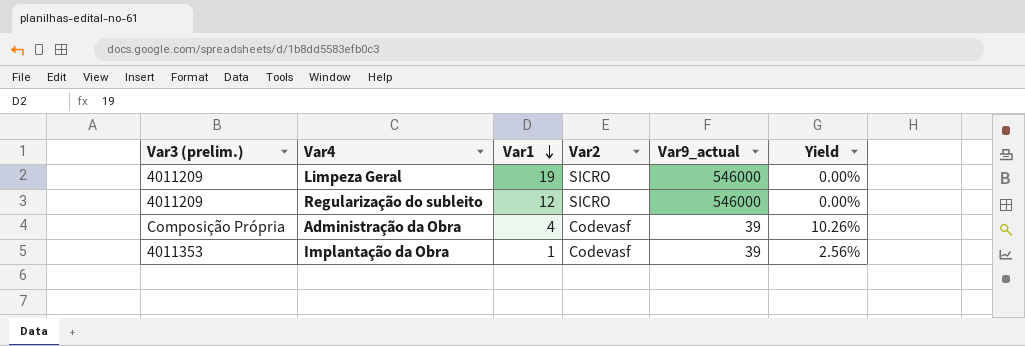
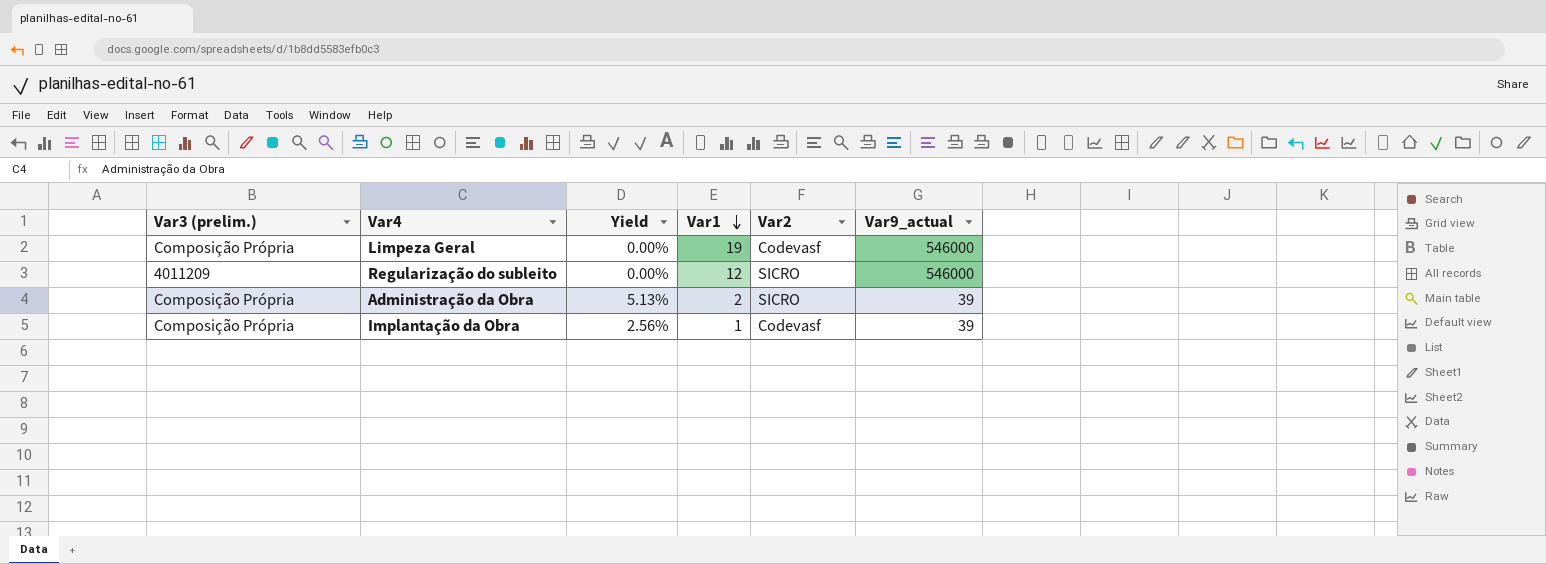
column Yield | position: 6 -> 3
Limpeza Geral | Var3 (prelim.): 4011209 -> Composição Própria
Limpeza Geral | Var2: SICRO -> Codevasf
Administração da Obra | Yield: 10.26% -> 5.13%
Administração da Obra | Var1: 4 -> 2
Administração da Obra | Var2: Codevasf -> SICRO
Implantação da Obra | Var3 (prelim.): 4011353 -> Composição Própria

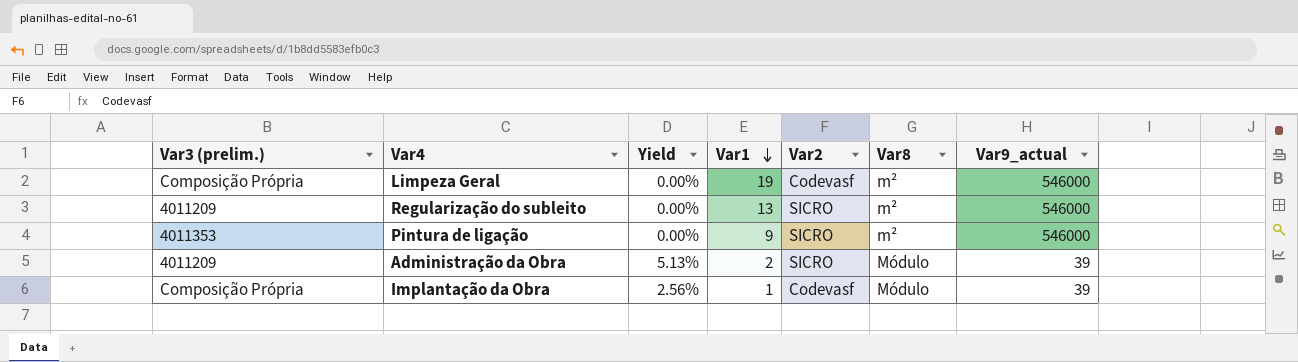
column Var8 | position: none -> 6
Regularização do subleito | Var1: 12 -> 13
row Pintura de ligação: none -> 4011353 | 0.00% | 9 | SICRO | m² | 546000
Administração da Obra | Var3 (prelim.): Composição Própria -> 4011209

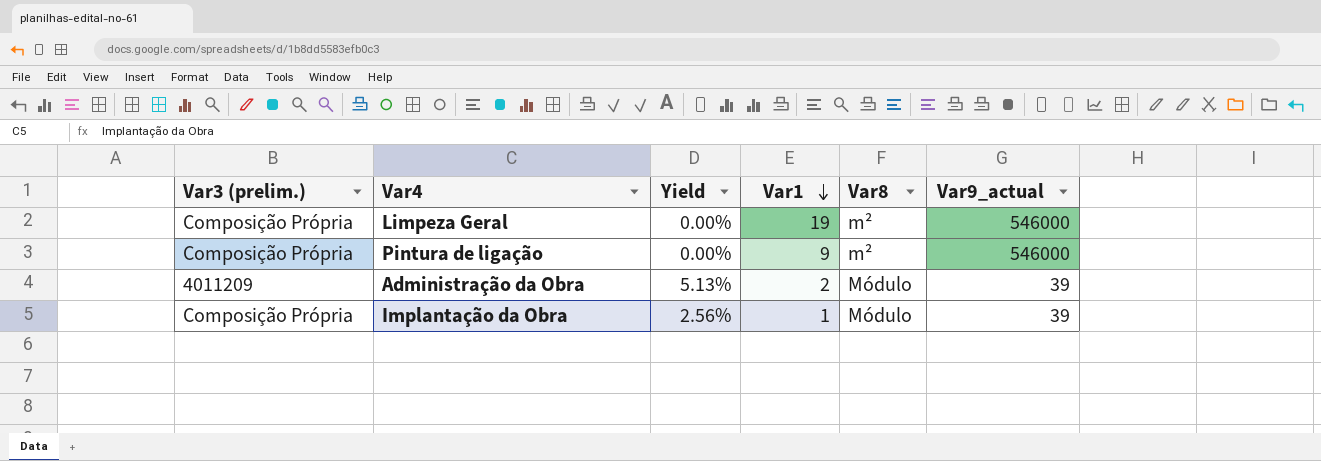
column Var2 | position: 5 -> none
row Regularização do subleito: 4011209 | 0.00% | 13 | SICRO | m² | 546000 -> none
Pintura de ligação | Var3 (prelim.): 4011353 -> Composição Própria

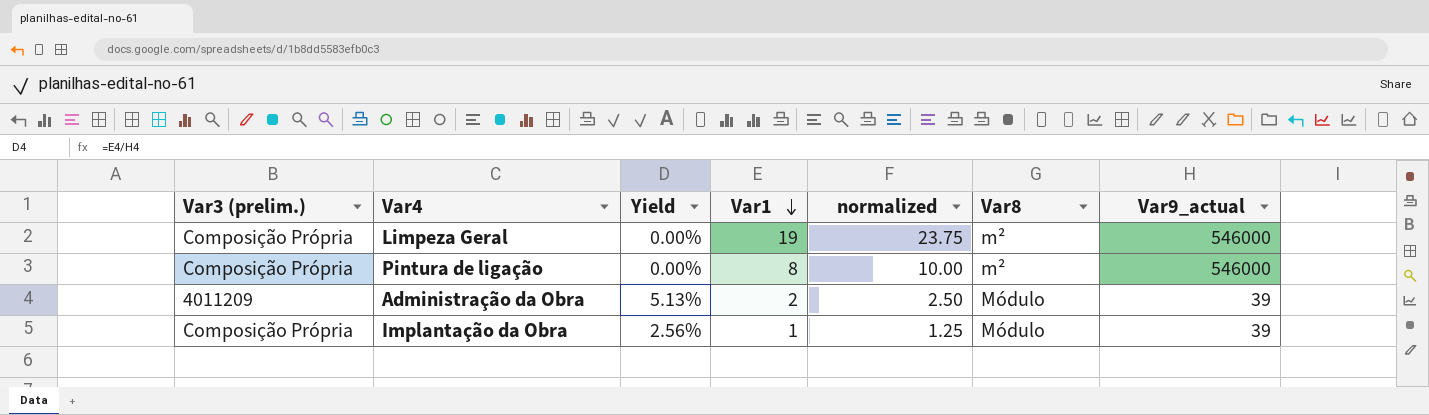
column normalized | formula: none -> [Var1] * 1.25
Pintura de ligação | Var1: 9 -> 8

